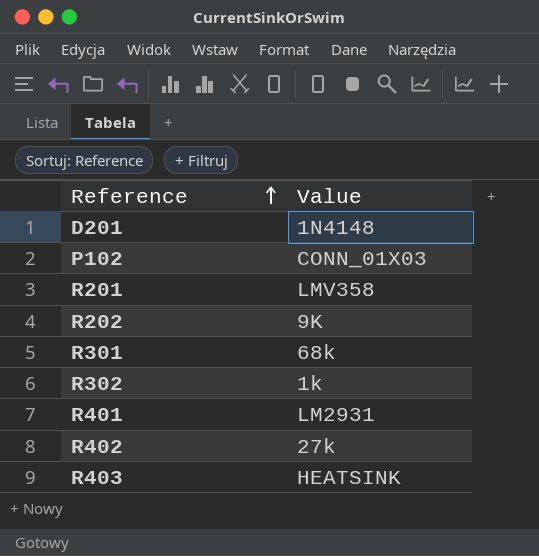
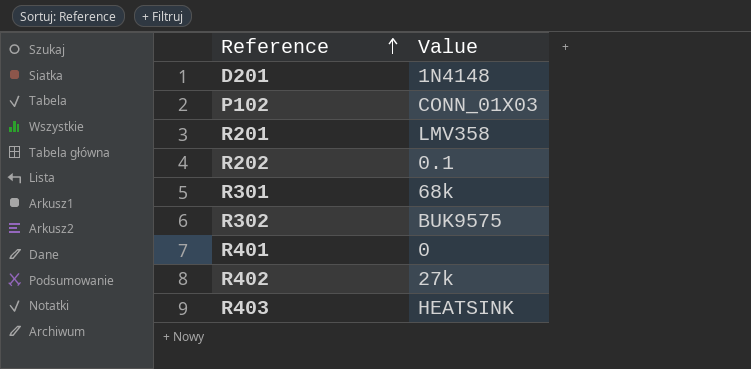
R202 | Value: 9K -> 0.1
R302 | Value: 1k -> BUK9575
R401 | Value: LM2931 -> 0

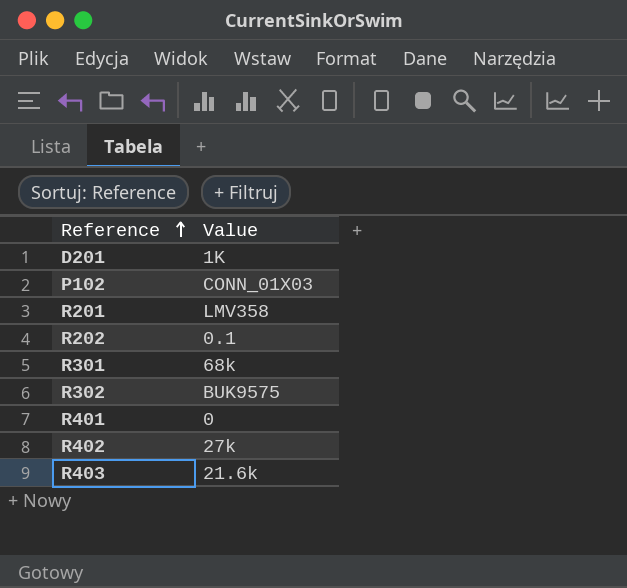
D201 | Value: 1N4148 -> 1K
R403 | Value: HEATSINK -> 21.6k

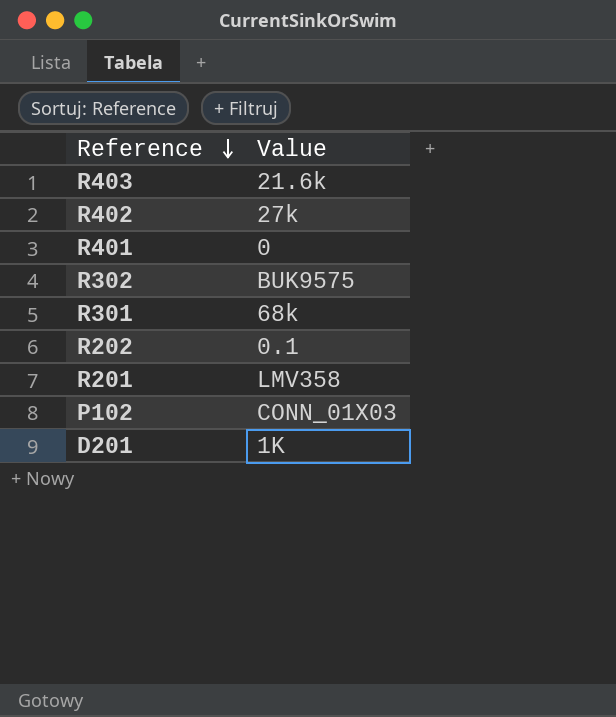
row order: Reference ascending -> Reference descending

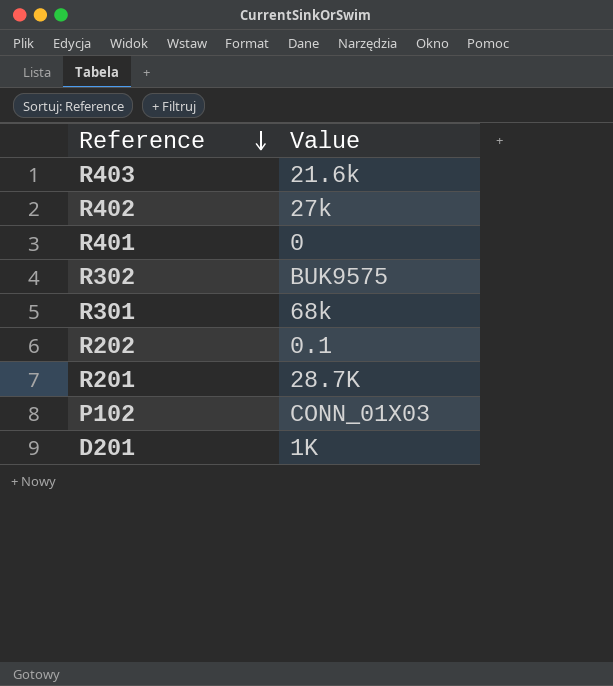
R201 | Value: LMV358 -> 28.7K

